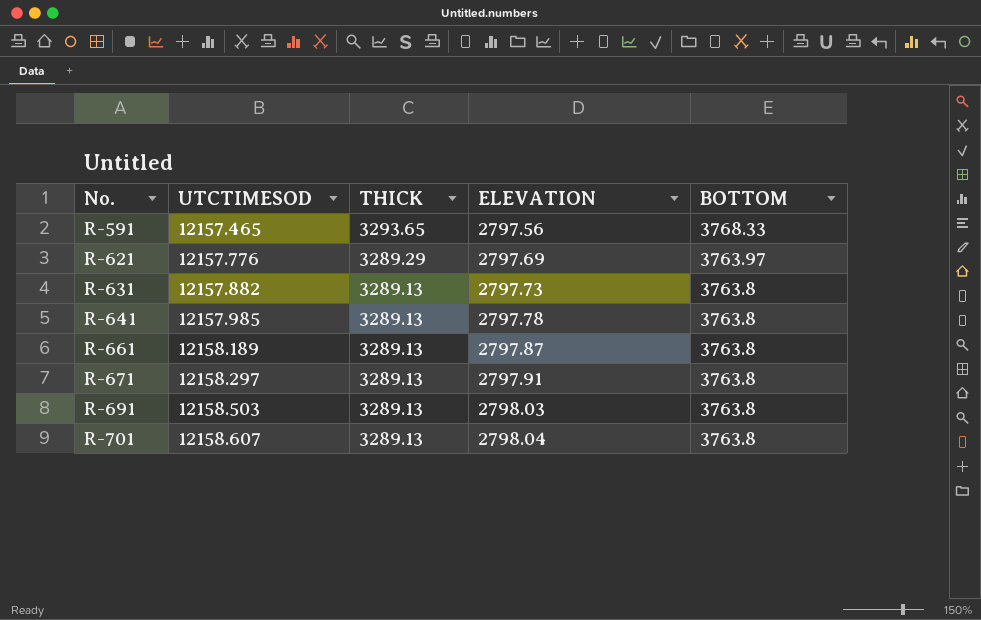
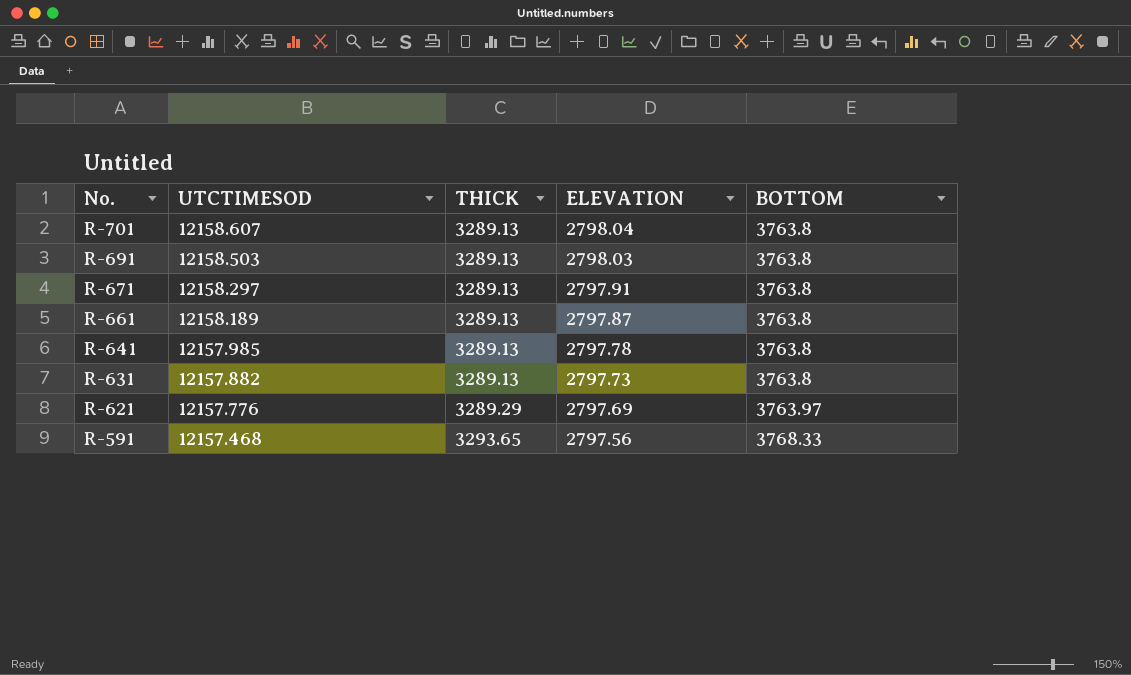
row order: No. ascending -> No. descending
R-591 | UTCTIMESOD: 12157.465 -> 12157.468

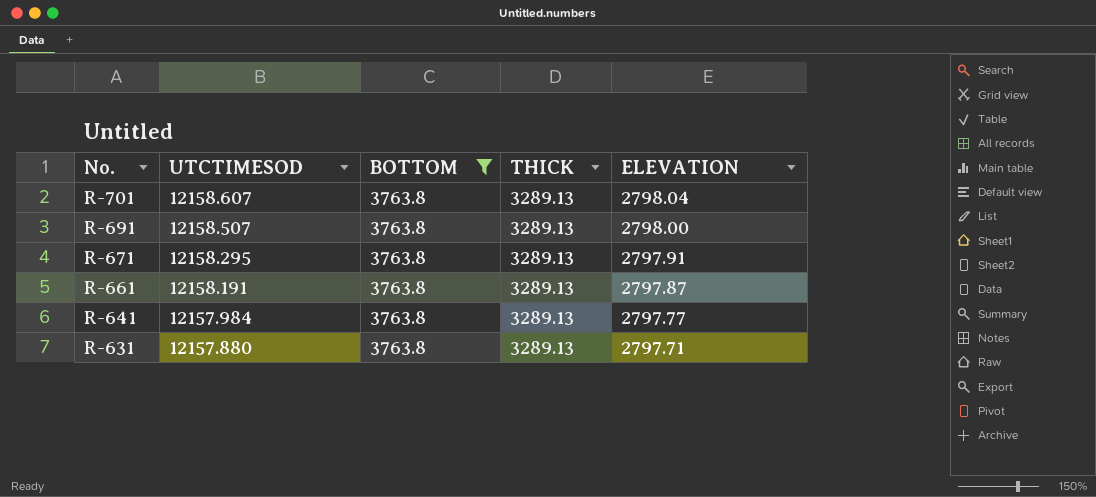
filter: none -> BOTTOM = 3763.8
column BOTTOM | position: 5 -> 3
R-691 | UTCTIMESOD: 12158.503 -> 12158.507
R-691 | ELEVATION: 2798.03 -> 2798.00
R-671 | UTCTIMESOD: 12158.297 -> 12158.295
R-661 | UTCTIMESOD: 12158.189 -> 12158.191
R-641 | UTCTIMESOD: 12157.985 -> 12157.984
R-641 | ELEVATION: 2797.78 -> 2797.77
R-631 | UTCTIMESOD: 12157.882 -> 12157.880
R-631 | ELEVATION: 2797.73 -> 2797.71

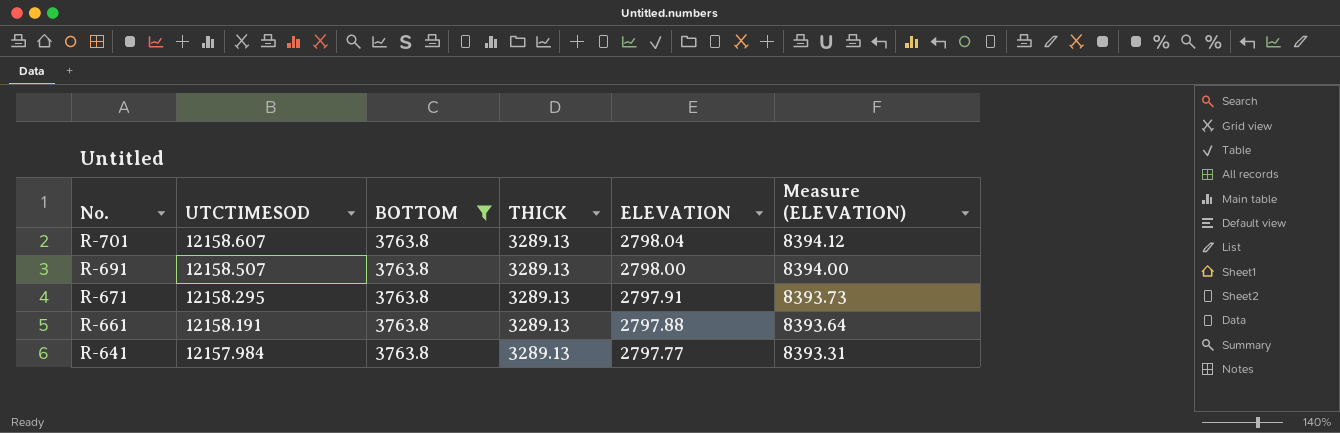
column Measure (ELEVATION) | formula: none -> [ELEVATION] * 3
row R-631: 12157.880 | 3763.8 | 3289.13 | 2797.71 -> none
R-661 | ELEVATION: 2797.87 -> 2797.88

